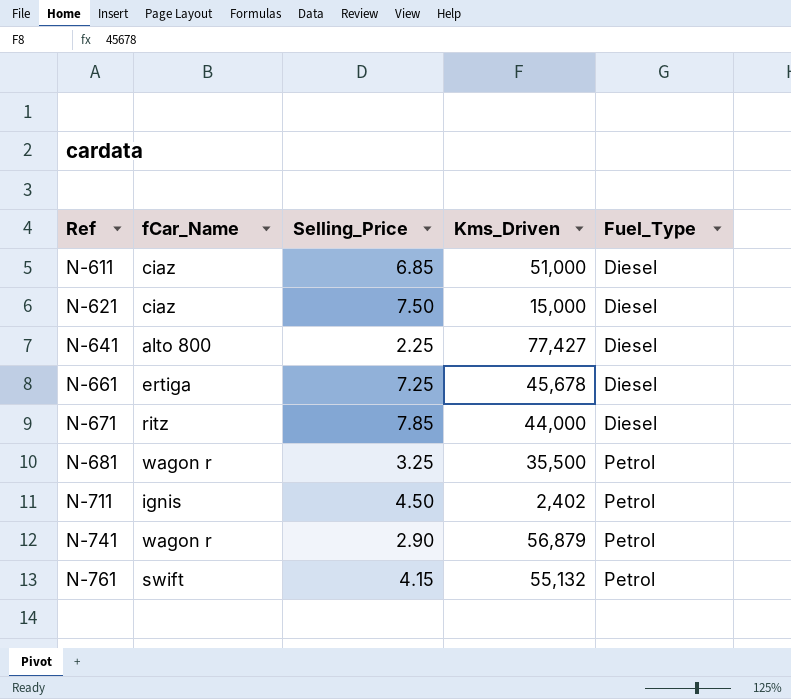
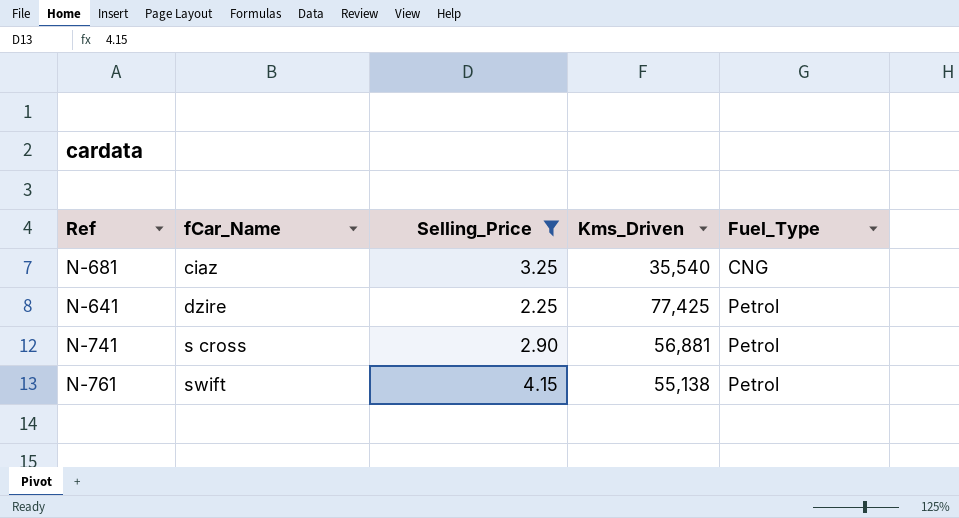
filter: none -> Selling_Price <= 4.15
row order: Ref ascending -> fCar_Name ascending
N-681 | fCar_Name: wagon r -> ciaz
N-681 | Kms_Driven: 35,500 -> 35,540
N-681 | Fuel_Type: Petrol -> CNG
N-641 | fCar_Name: alto 800 -> dzire
N-641 | Kms_Driven: 77,427 -> 77,425
N-641 | Fuel_Type: Diesel -> Petrol
N-741 | fCar_Name: wagon r -> s cross
N-741 | Kms_Driven: 56,879 -> 56,881
N-761 | Kms_Driven: 55,132 -> 55,138

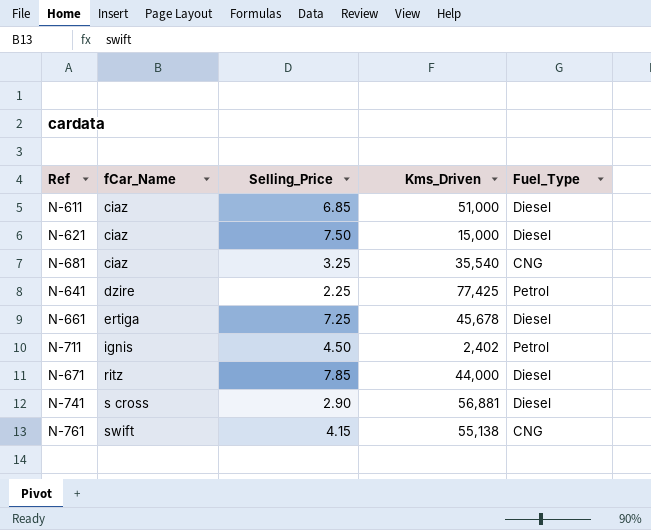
filter: Selling_Price <= 4.15 -> none
N-741 | Fuel_Type: Petrol -> Diesel
N-761 | Fuel_Type: Petrol -> CNG

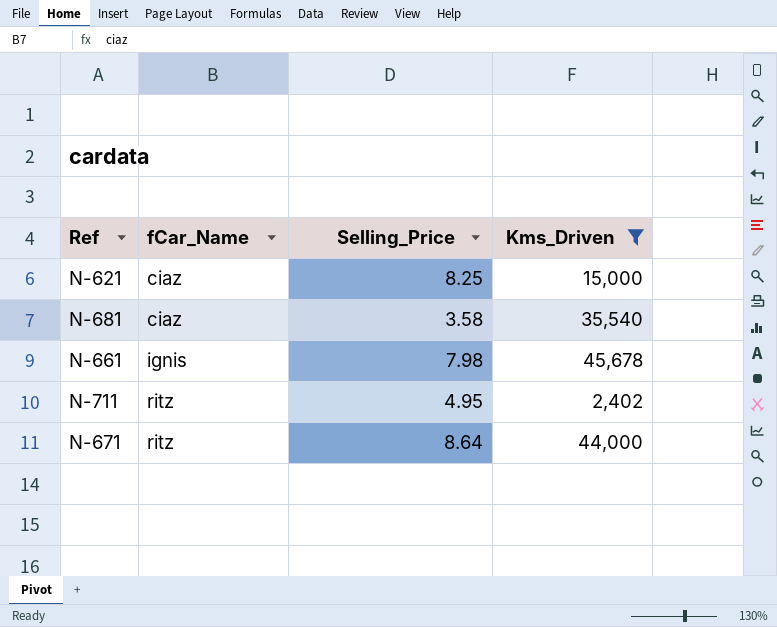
filter: none -> Kms_Driven <= 45,678
column Fuel_Type | position: 5 -> none
N-621 | Selling_Price: 7.50 -> 8.25
N-681 | Selling_Price: 3.25 -> 3.58
N-661 | fCar_Name: ertiga -> ignis
N-661 | Selling_Price: 7.25 -> 7.98
N-711 | fCar_Name: ignis -> ritz
N-711 | Selling_Price: 4.50 -> 4.95
N-671 | Selling_Price: 7.85 -> 8.64

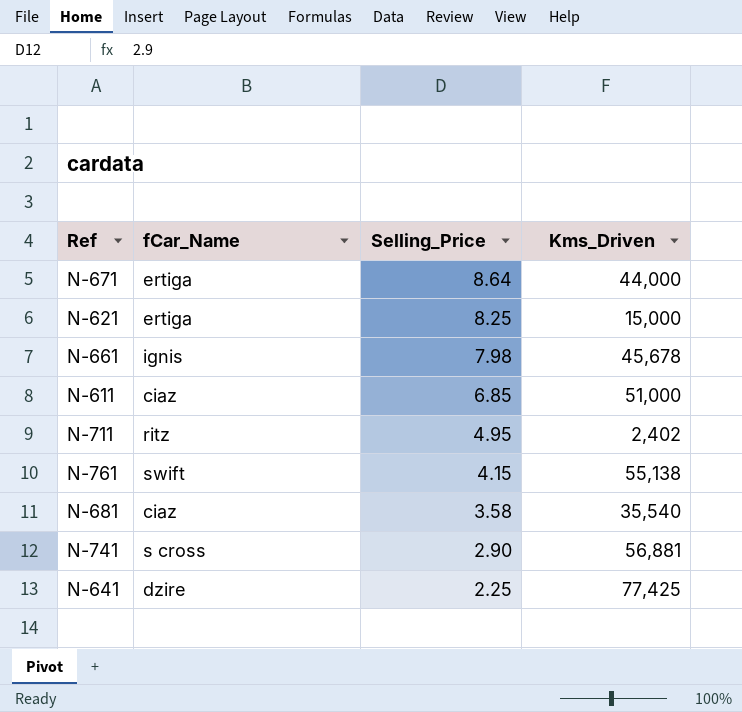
filter: Kms_Driven <= 45,678 -> none
row order: fCar_Name ascending -> Selling_Price descending
N-671 | fCar_Name: ritz -> ertiga
N-621 | fCar_Name: ciaz -> ertiga

